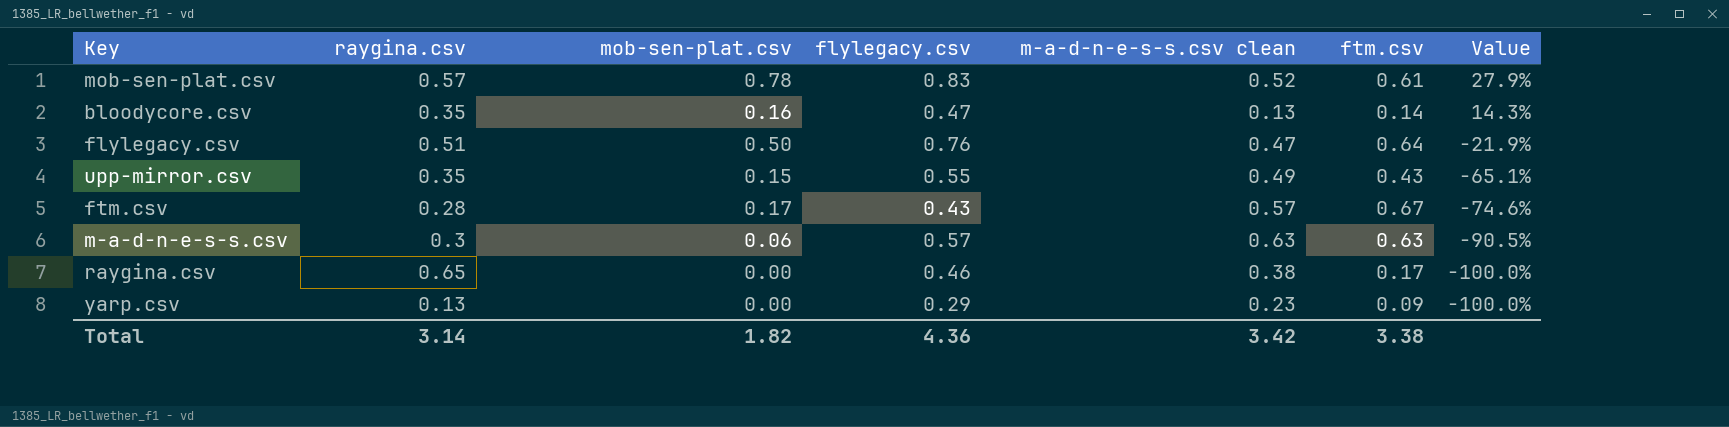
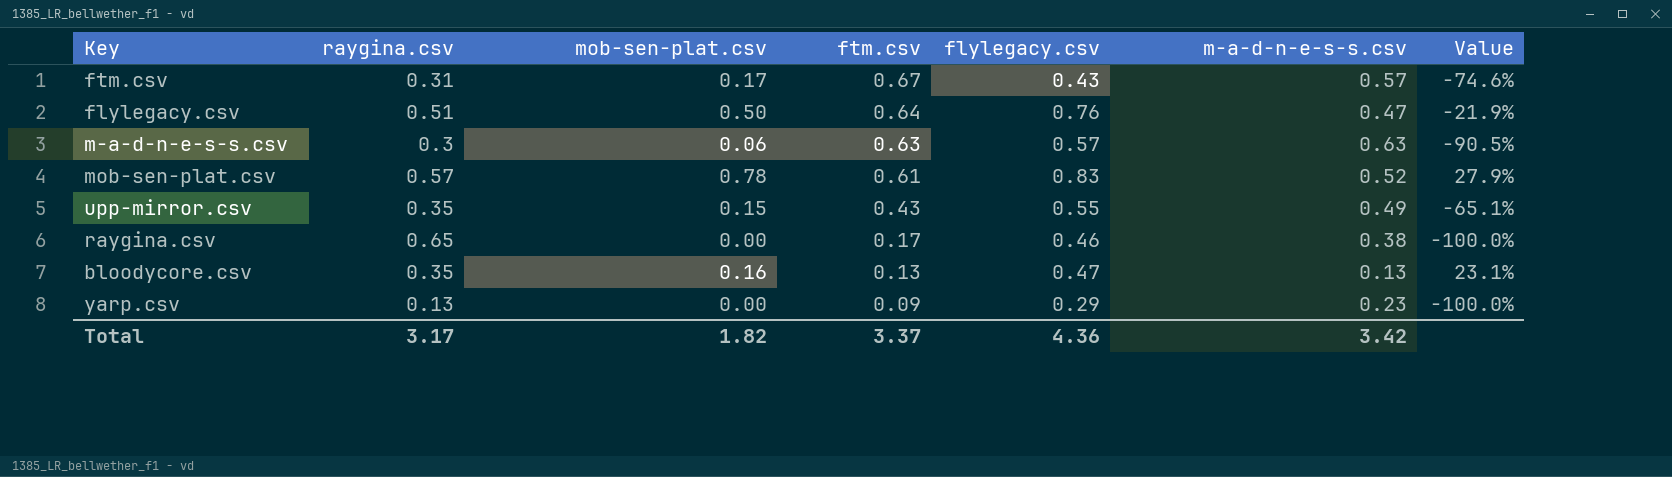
row order: Value descending -> ftm.csv descending
column ftm.csv | position: 6 -> 4
column name: m-a-d-n-e-s-s.csv clean -> m-a-d-n-e-s-s.csv
ftm.csv | raygina.csv: 0.28 -> 0.31
bloodycore.csv | ftm.csv: 0.14 -> 0.13
bloodycore.csv | Value: 14.3% -> 23.1%
Total | raygina.csv: 3.14 -> 3.17
Total | ftm.csv: 3.38 -> 3.37

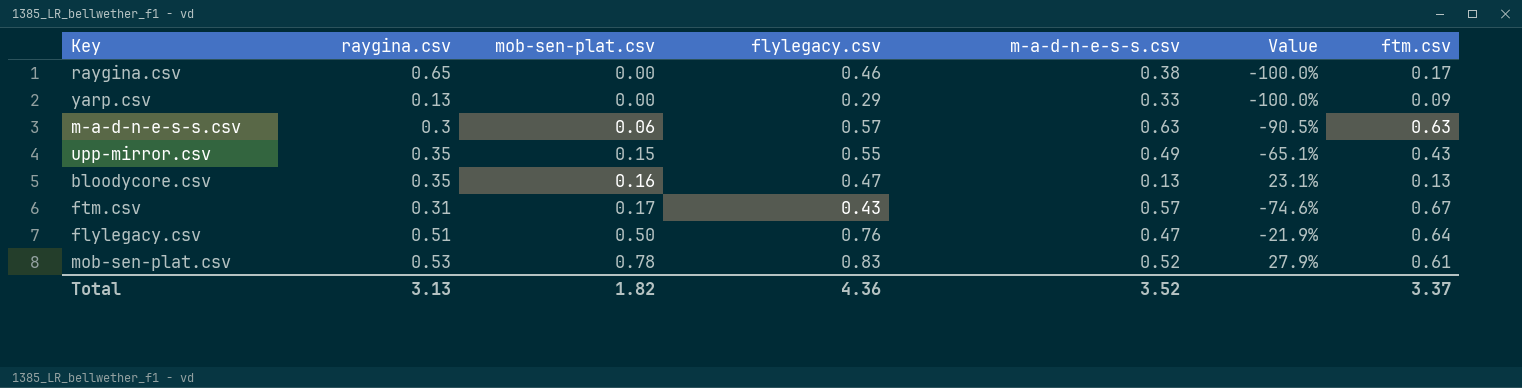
row order: ftm.csv descending -> mob-sen-plat.csv ascending
column ftm.csv | position: 4 -> 7
yarp.csv | m-a-d-n-e-s-s.csv: 0.23 -> 0.33
mob-sen-plat.csv | raygina.csv: 0.57 -> 0.53
Total | raygina.csv: 3.17 -> 3.13
Total | m-a-d-n-e-s-s.csv: 3.42 -> 3.52

